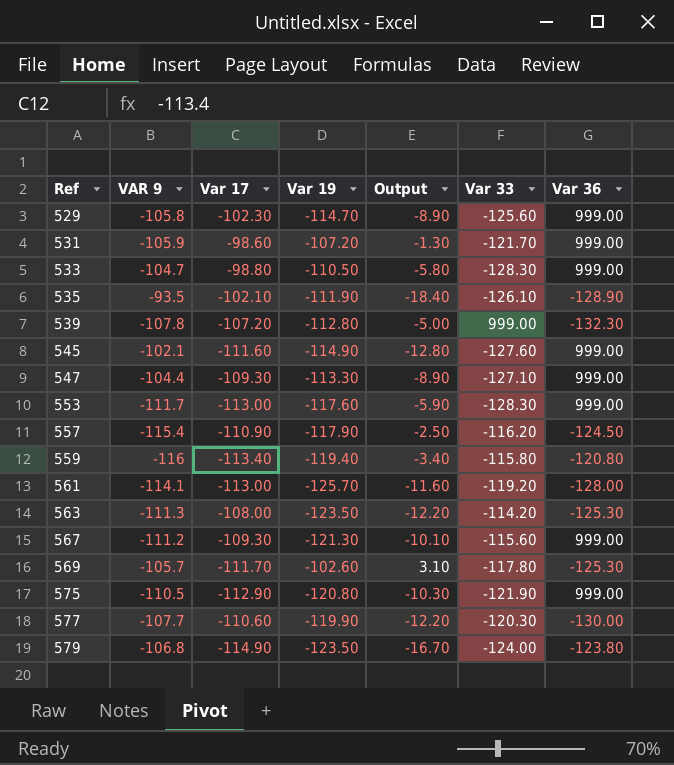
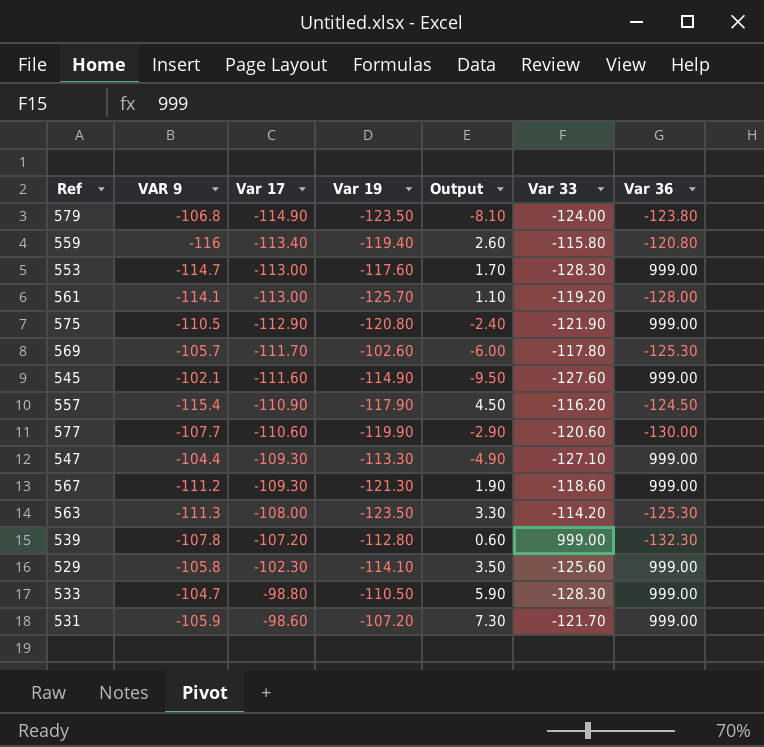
row order: Ref ascending -> Var 17 ascending
column Output | formula: [Var 19] - [VAR 9] -> [Var 17] - [VAR 9]
row 535: -93.5 | -102.10 | -111.90 | -18.40 | -126.10 | -128.90 -> none
553 | VAR 9: -111.7 -> -114.7
577 | Var 33: -120.30 -> -120.60
567 | Var 33: -115.60 -> -118.60
529 | Var 19: -114.70 -> -114.10

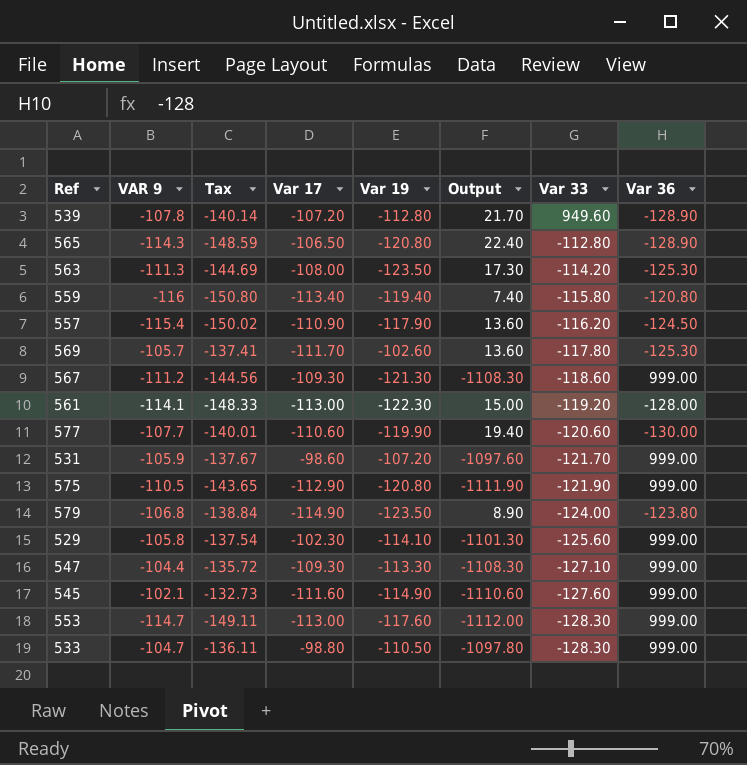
row order: Var 17 ascending -> Var 33 descending
column Tax | formula: none -> [VAR 9] * 1.3
column Output | formula: [Var 17] - [VAR 9] -> [Var 17] - [Var 36]
539 | Var 33: 999.00 -> 949.60
539 | Var 36: -132.30 -> -128.90
row 565: none -> -114.3 | -148.59 | -106.50 | -120.80 | 22.40 | -112.80 | -128.90
561 | Var 19: -125.70 -> -122.30

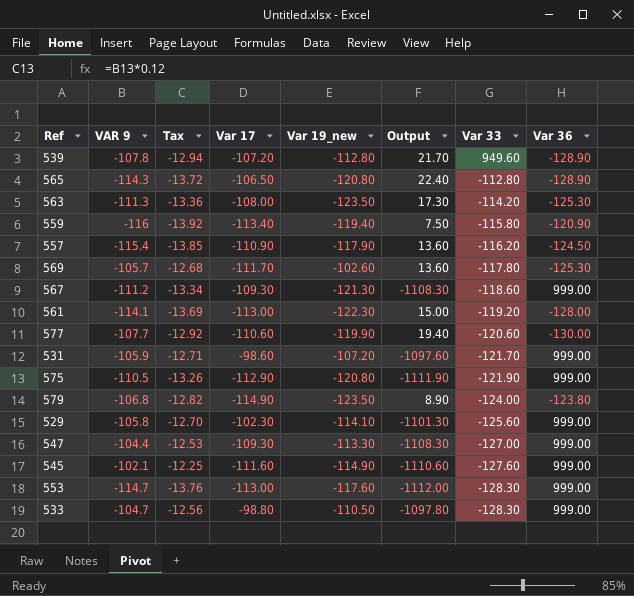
column Tax | formula: [VAR 9] * 1.3 -> [VAR 9] * 0.12
column name: Var 19 -> Var 19_new
559 | Output: 7.40 -> 7.50
559 | Var 36: -120.80 -> -120.90
547 | Var 33: -127.10 -> -127.00

